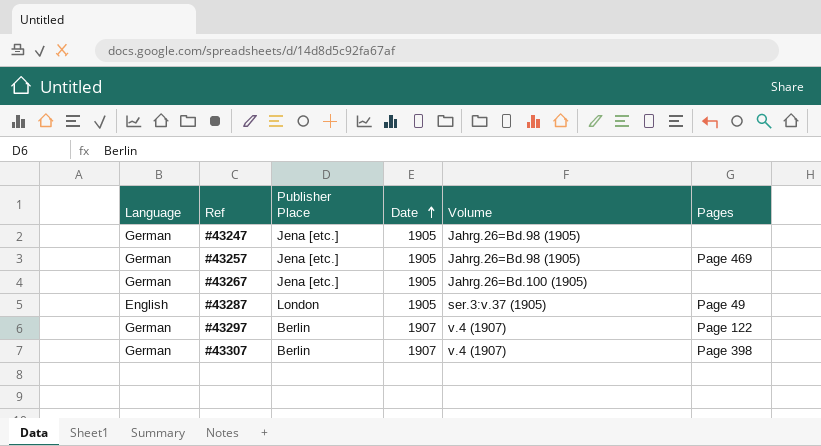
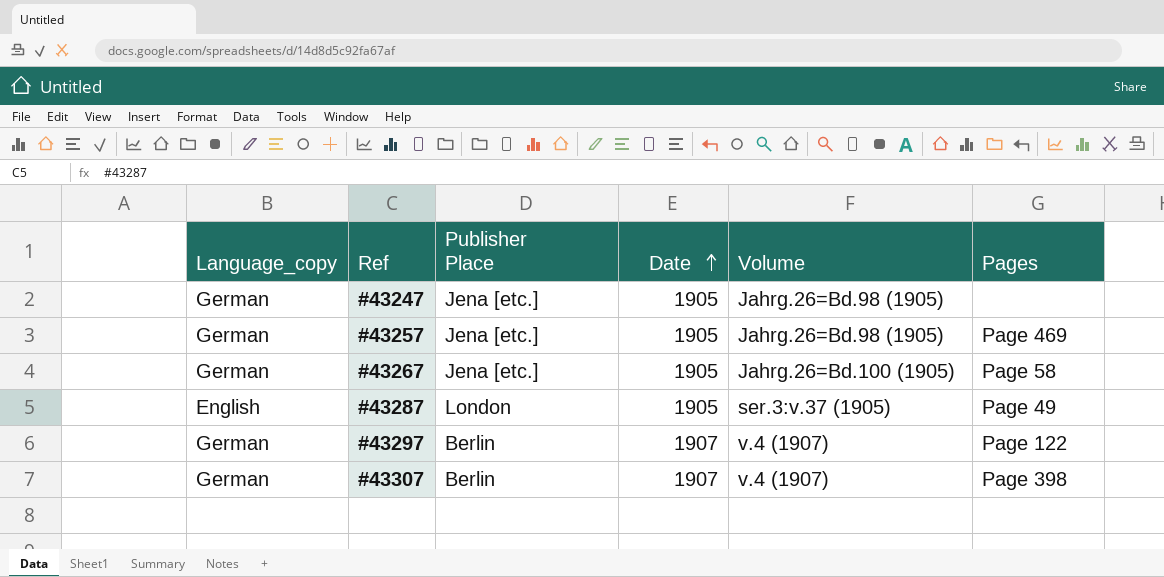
column name: Language -> Language_copy
#43267 | Pages: none -> Page 58

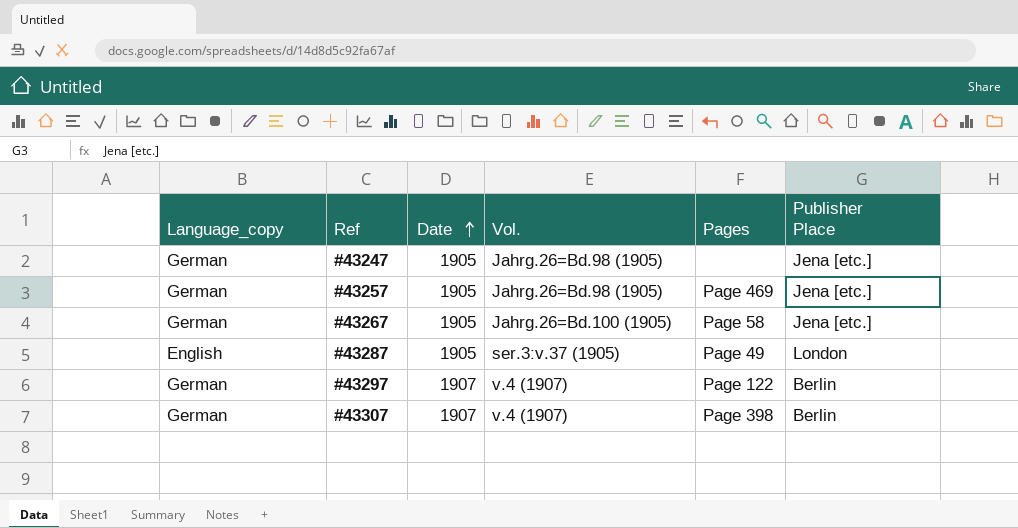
column name: Volume -> Vol.
column Publisher Place | position: 3 -> 6

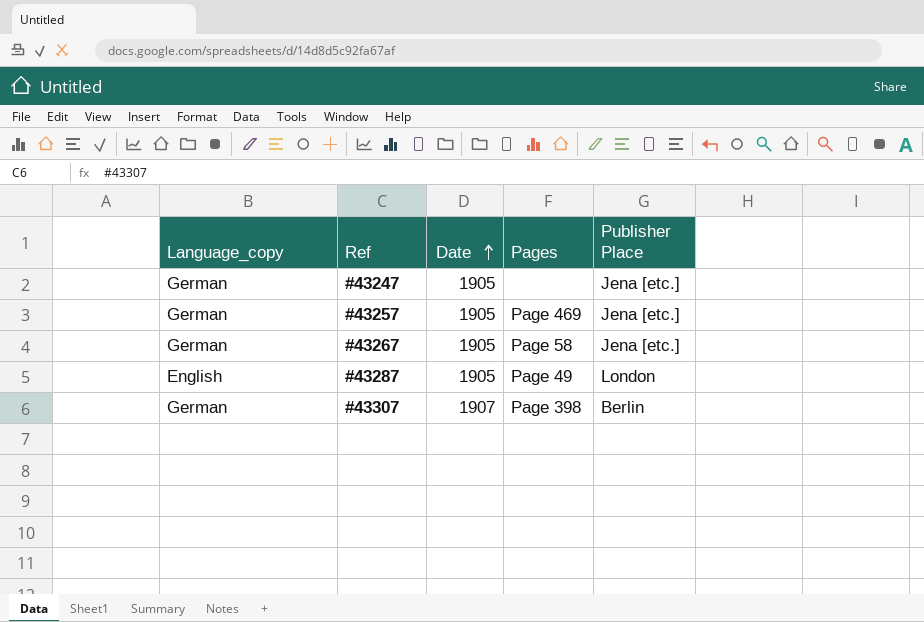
column Vol. | position: 4 -> none
row #43297: German | 1907 | v.4 (1907) | Page 122 | Berlin -> none

